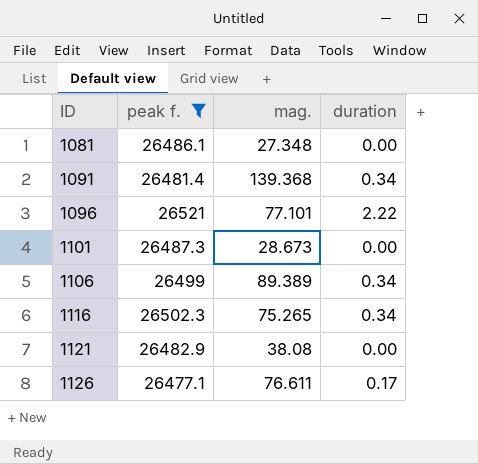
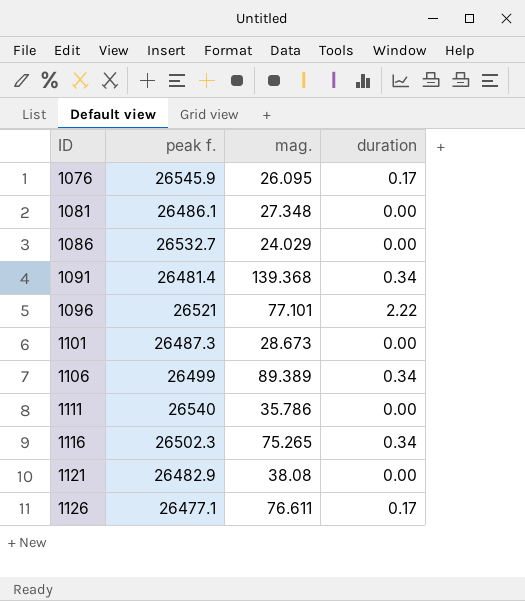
filter: peak f. <= 26521 -> none

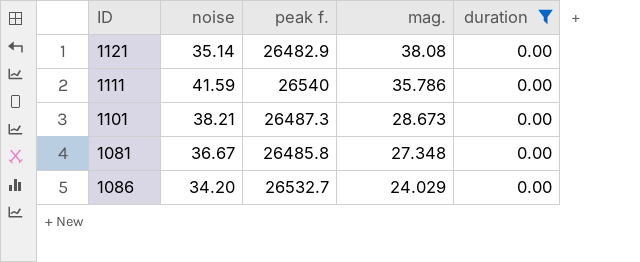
filter: none -> duration = 0.00
row order: ID ascending -> mag. descending
column noise | position: none -> 2
1081 | peak f.: 26486.1 -> 26485.8

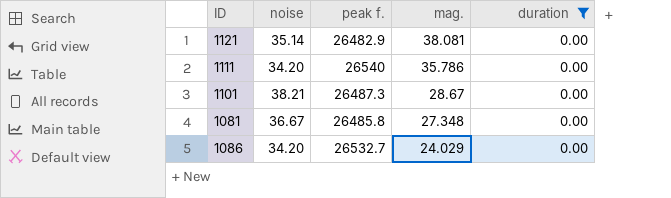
1121 | mag.: 38.08 -> 38.081
1111 | noise: 41.59 -> 34.20
1101 | mag.: 28.673 -> 28.67

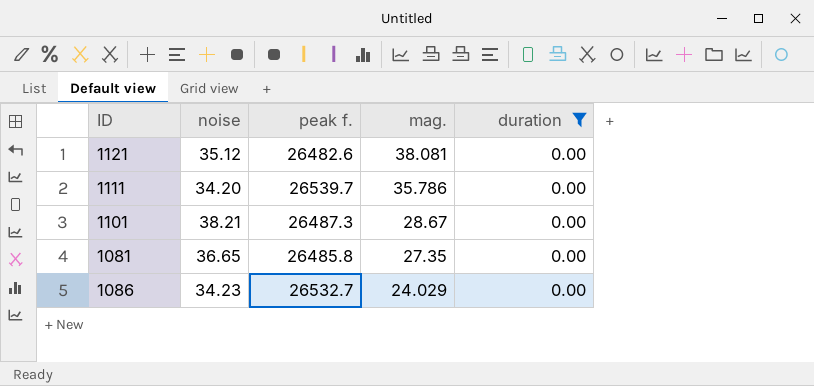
1121 | noise: 35.14 -> 35.12
1121 | peak f.: 26482.9 -> 26482.6
1111 | peak f.: 26540 -> 26539.7
1081 | noise: 36.67 -> 36.65
1081 | mag.: 27.348 -> 27.35
1086 | noise: 34.20 -> 34.23

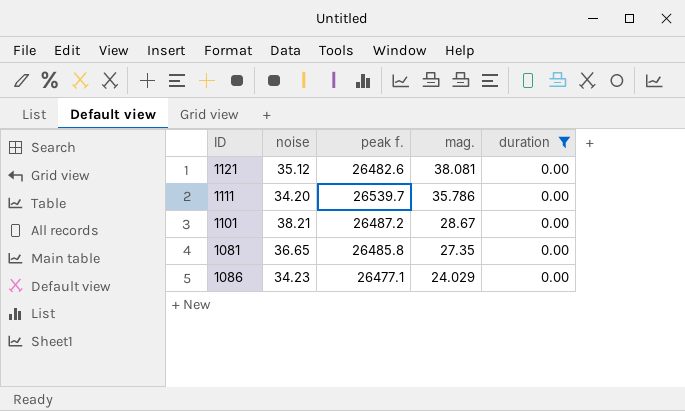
1101 | peak f.: 26487.3 -> 26487.2
1086 | peak f.: 26532.7 -> 26477.1

